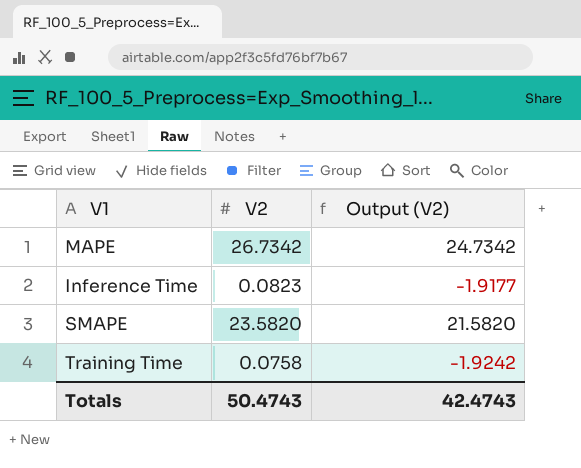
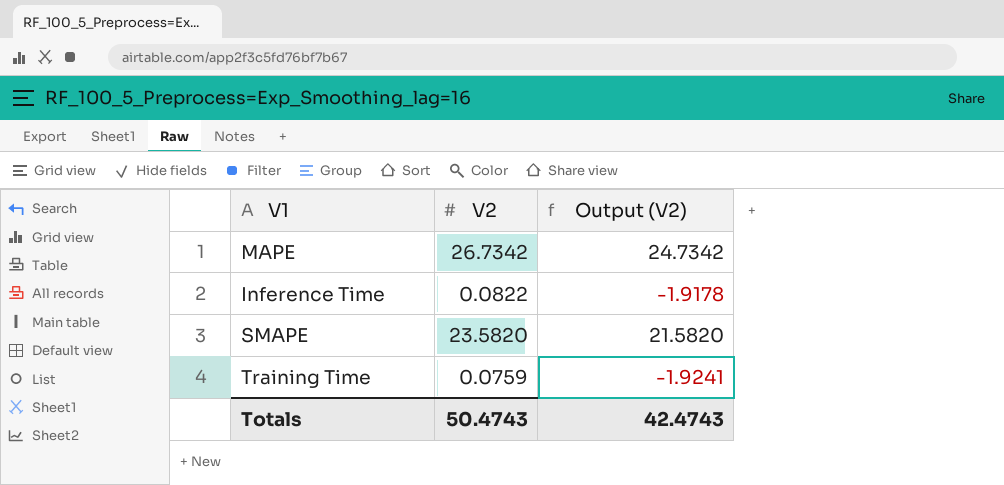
Inference Time | V2: 0.0823 -> 0.0822
Inference Time | Output (V2): -1.9177 -> -1.9178
Training Time | V2: 0.0758 -> 0.0759
Training Time | Output (V2): -1.9242 -> -1.9241

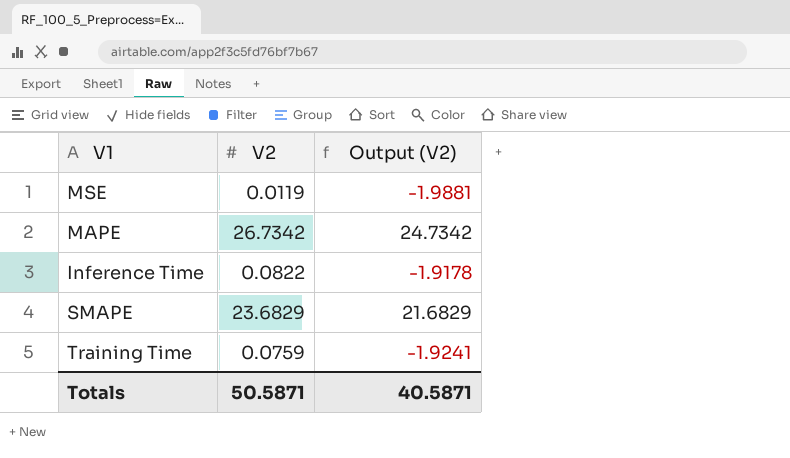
row MSE: none -> 0.0119 | -1.9881
SMAPE | V2: 23.5820 -> 23.6829
SMAPE | Output (V2): 21.5820 -> 21.6829
Totals | V2: 50.4743 -> 50.5871
Totals | Output (V2): 42.4743 -> 40.5871

